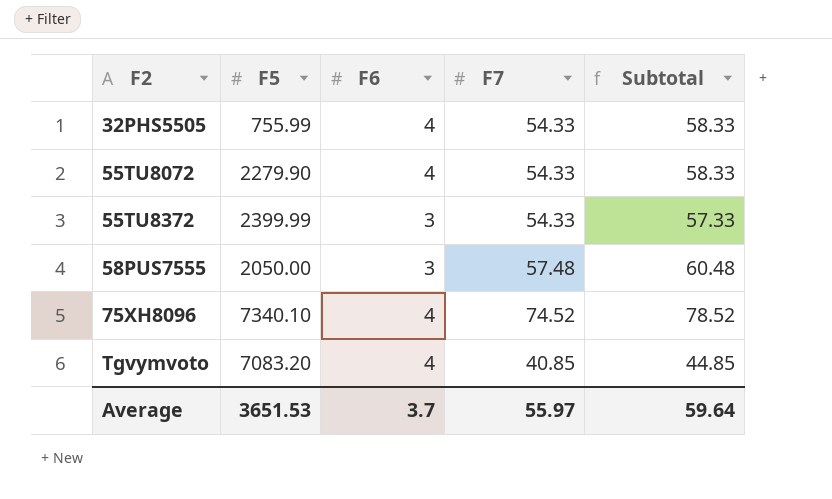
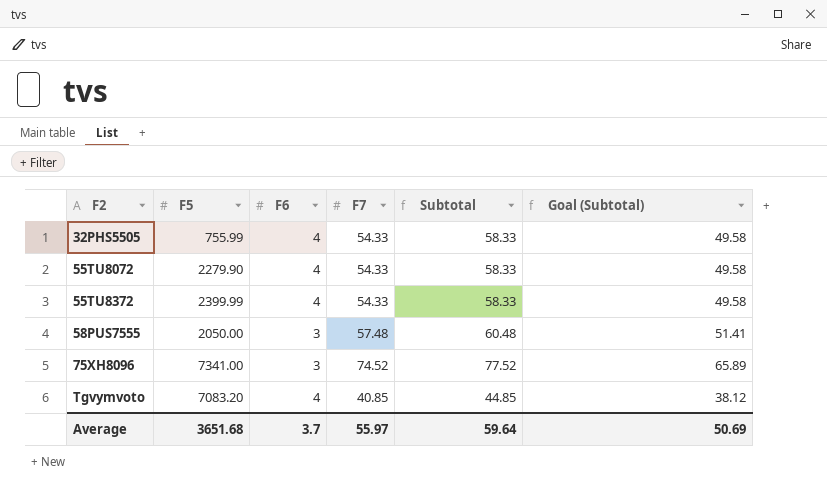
column Goal (Subtotal) | formula: none -> [Subtotal] * 0.85
55TU8372 | F6: 3 -> 4
55TU8372 | Subtotal: 57.33 -> 58.33
75XH8096 | F5: 7340.10 -> 7341.00
75XH8096 | F6: 4 -> 3
75XH8096 | Subtotal: 78.52 -> 77.52
Average | F5: 3651.53 -> 3651.68

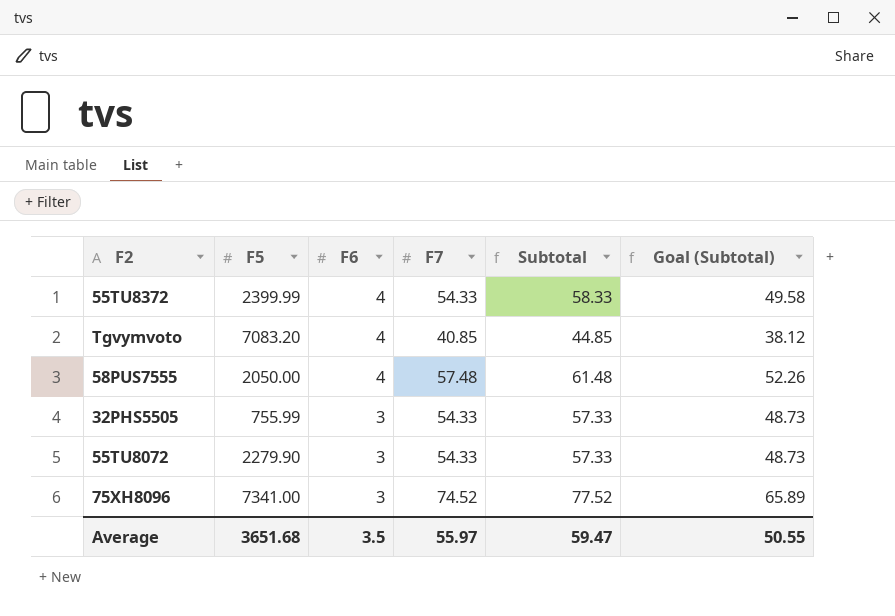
row order: F2 ascending -> F6 descending
58PUS7555 | F6: 3 -> 4
58PUS7555 | Subtotal: 60.48 -> 61.48
58PUS7555 | Goal (Subtotal): 51.41 -> 52.26
32PHS5505 | F6: 4 -> 3
32PHS5505 | Subtotal: 58.33 -> 57.33
32PHS5505 | Goal (Subtotal): 49.58 -> 48.73
55TU8072 | F6: 4 -> 3
55TU8072 | Subtotal: 58.33 -> 57.33
55TU8072 | Goal (Subtotal): 49.58 -> 48.73
Average | F6: 3.7 -> 3.5
Average | Subtotal: 59.64 -> 59.47
Average | Goal (Subtotal): 50.69 -> 50.55

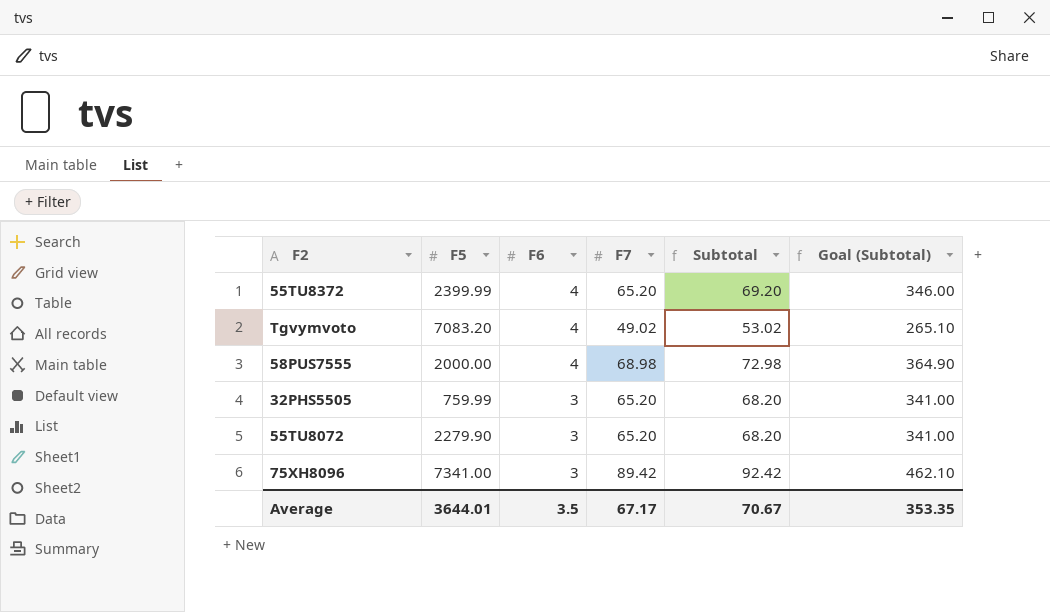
column Goal (Subtotal) | formula: [Subtotal] * 0.85 -> [Subtotal] * 5
55TU8372 | F7: 54.33 -> 65.20
55TU8372 | Subtotal: 58.33 -> 69.20
Tgvymvoto | F7: 40.85 -> 49.02
Tgvymvoto | Subtotal: 44.85 -> 53.02
58PUS7555 | F5: 2050.00 -> 2000.00
58PUS7555 | F7: 57.48 -> 68.98
58PUS7555 | Subtotal: 61.48 -> 72.98
32PHS5505 | F5: 755.99 -> 759.99
32PHS5505 | F7: 54.33 -> 65.20
32PHS5505 | Subtotal: 57.33 -> 68.20
55TU8072 | F7: 54.33 -> 65.20
55TU8072 | Subtotal: 57.33 -> 68.20
75XH8096 | F7: 74.52 -> 89.42
75XH8096 | Subtotal: 77.52 -> 92.42
Average | F5: 3651.68 -> 3644.01
Average | F7: 55.97 -> 67.17
Average | Subtotal: 59.47 -> 70.67
Average | Goal (Subtotal): 50.55 -> 353.35

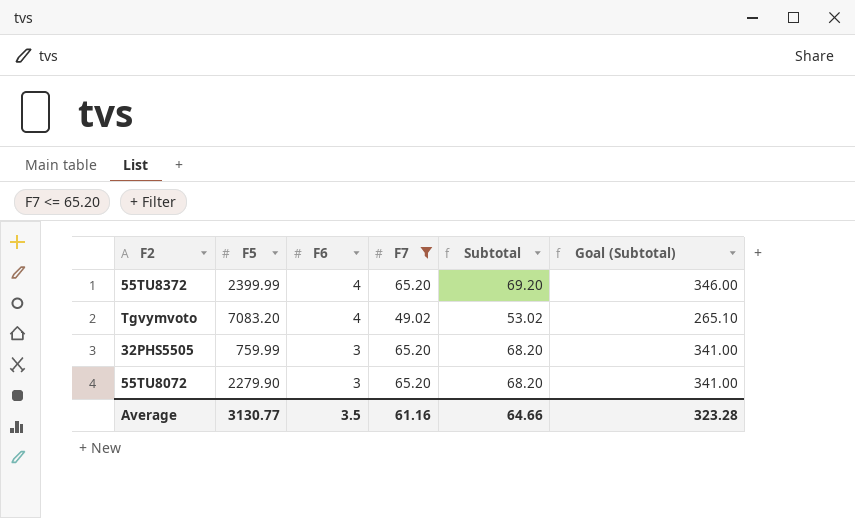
filter: none -> F7 <= 65.20
Average | F5: 3644.01 -> 3130.77
Average | F7: 67.17 -> 61.16
Average | Subtotal: 70.67 -> 64.66
Average | Goal (Subtotal): 353.35 -> 323.28

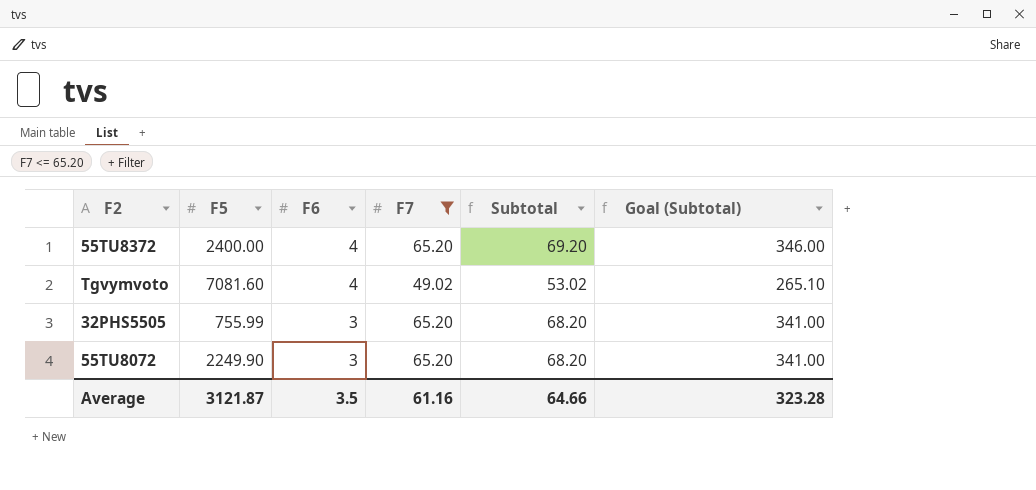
55TU8372 | F5: 2399.99 -> 2400.00
Tgvymvoto | F5: 7083.20 -> 7081.60
32PHS5505 | F5: 759.99 -> 755.99
55TU8072 | F5: 2279.90 -> 2249.90
Average | F5: 3130.77 -> 3121.87

